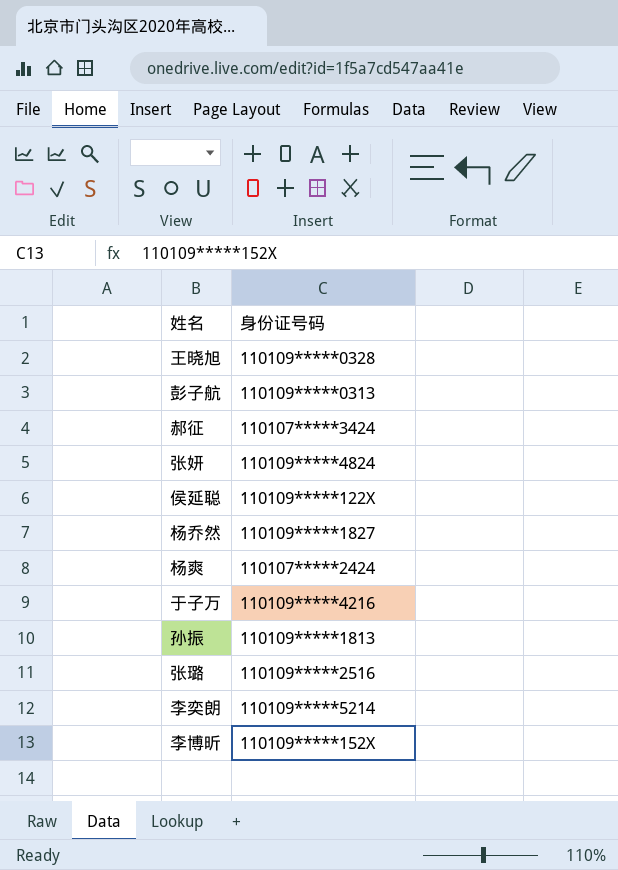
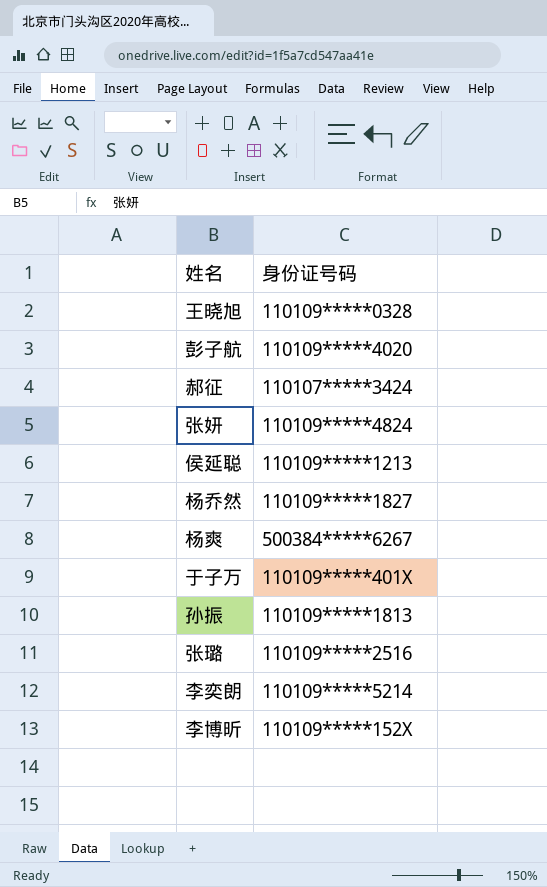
彭子航 | 身份证号码: 110109*****0313 -> 110109*****4020
侯延聪 | 身份证号码: 110109*****122X -> 110109*****1213
杨爽 | 身份证号码: 110107*****2424 -> 500384*****6267
于子万 | 身份证号码: 110109*****4216 -> 110109*****401X

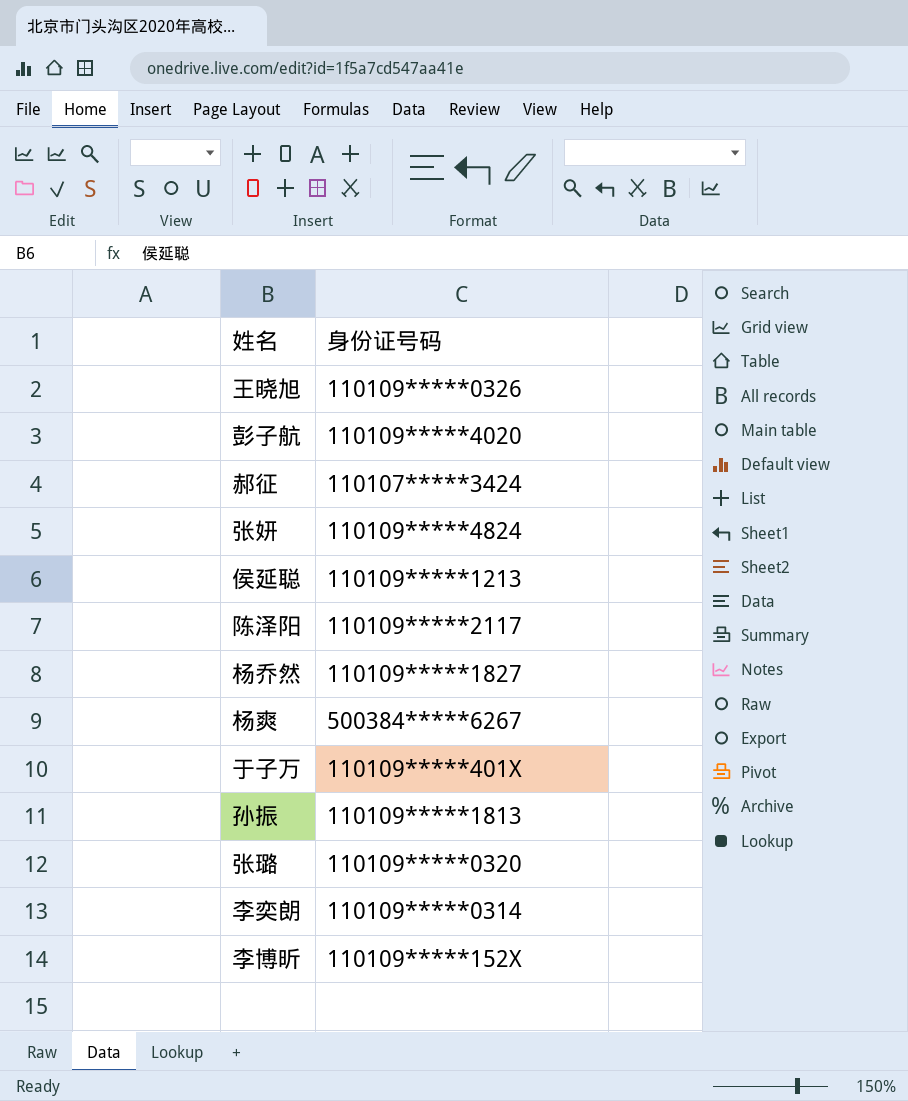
王晓旭 | 身份证号码: 110109*****0328 -> 110109*****0326
row 陈泽阳: none -> 110109*****2117
张璐 | 身份证号码: 110109*****2516 -> 110109*****0320
李奕朗 | 身份证号码: 110109*****5214 -> 110109*****0314

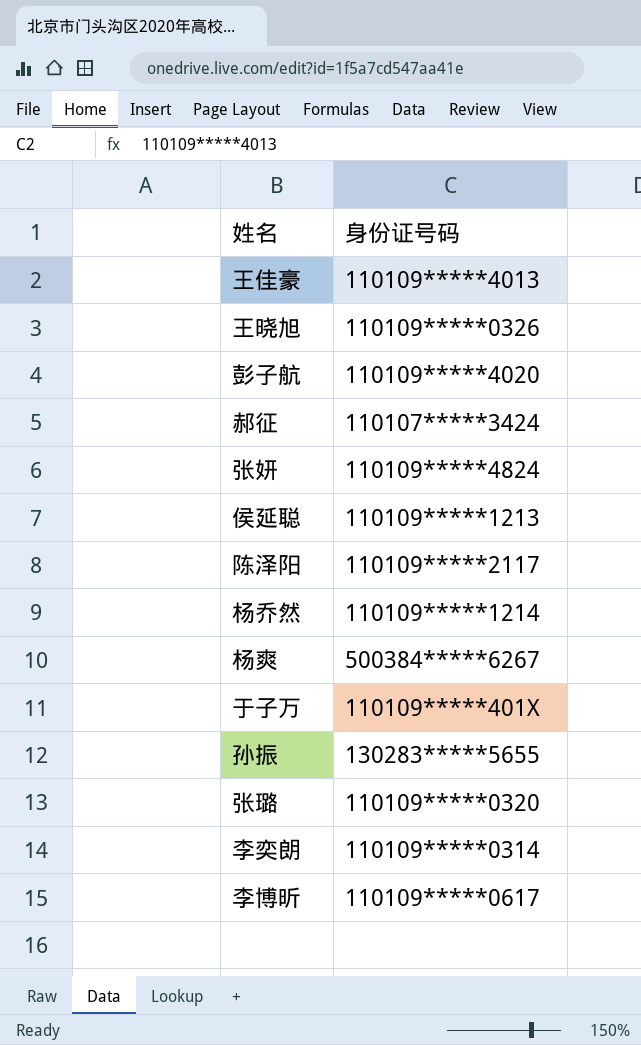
row 王佳豪: none -> 110109*****4013
杨乔然 | 身份证号码: 110109*****1827 -> 110109*****1214
孙振 | 身份证号码: 110109*****1813 -> 130283*****5655
李博昕 | 身份证号码: 110109*****152X -> 110109*****0617

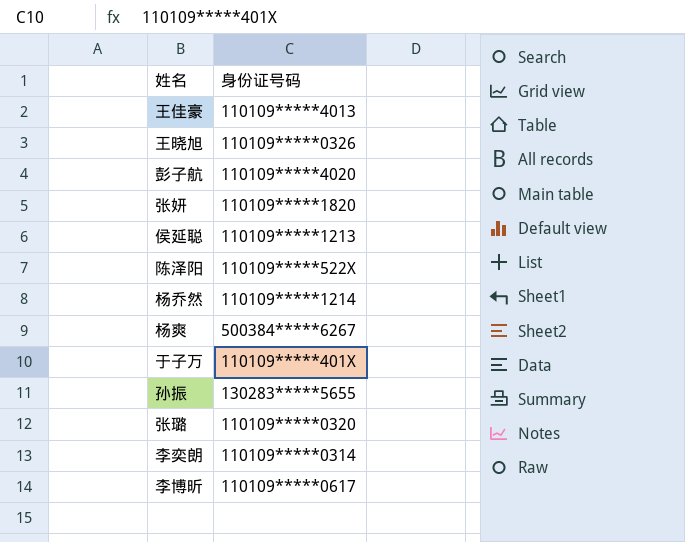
row 郝征: 110107*****3424 -> none
张妍 | 身份证号码: 110109*****4824 -> 110109*****1820
陈泽阳 | 身份证号码: 110109*****2117 -> 110109*****522X

